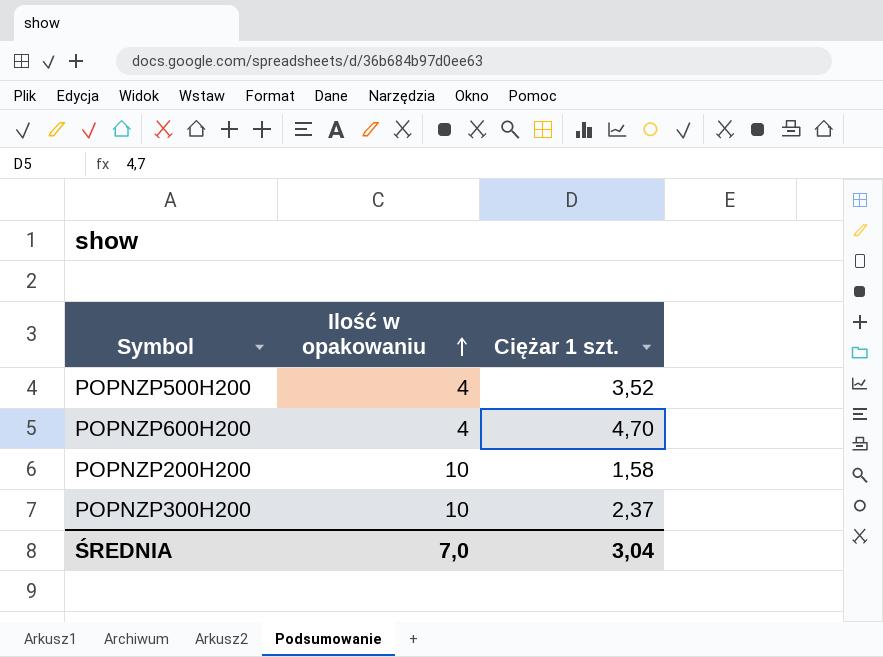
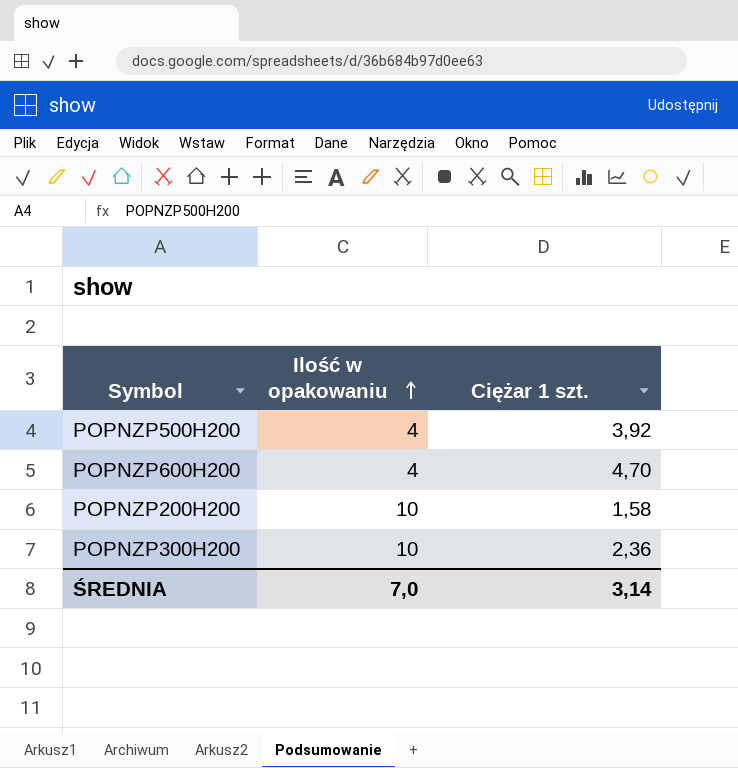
POPNZP500H200 | Ciężar 1 szt.: 3,52 -> 3,92
POPNZP300H200 | Ciężar 1 szt.: 2,37 -> 2,36
ŚREDNIA | Ciężar 1 szt.: 3,04 -> 3,14

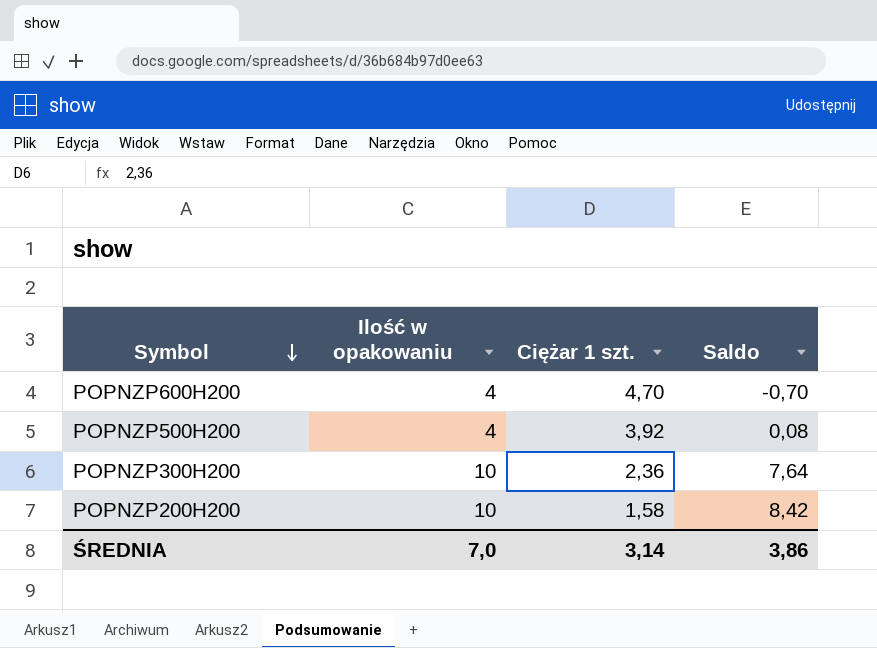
row order: Ilość w opakowaniu ascending -> Symbol descending
column Saldo | formula: none -> [Ilość w opakowaniu] - [Ciężar 1 szt.]

